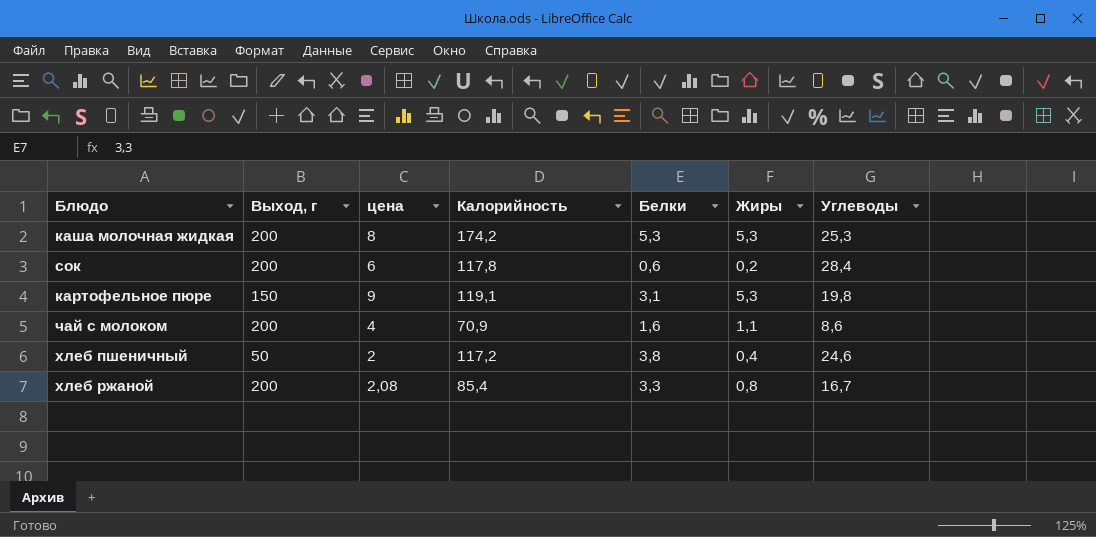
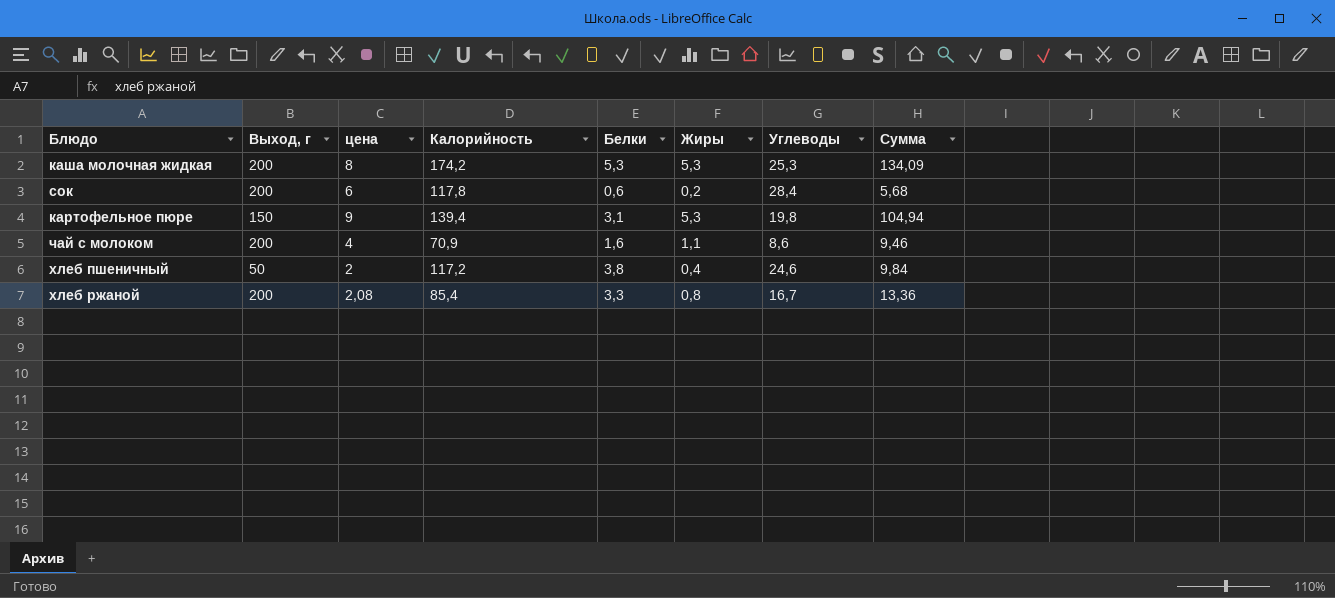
column Сумма | formula: none -> [Жиры] * [Углеводы]
картофельное пюре | Калорийность: 119,1 -> 139,4

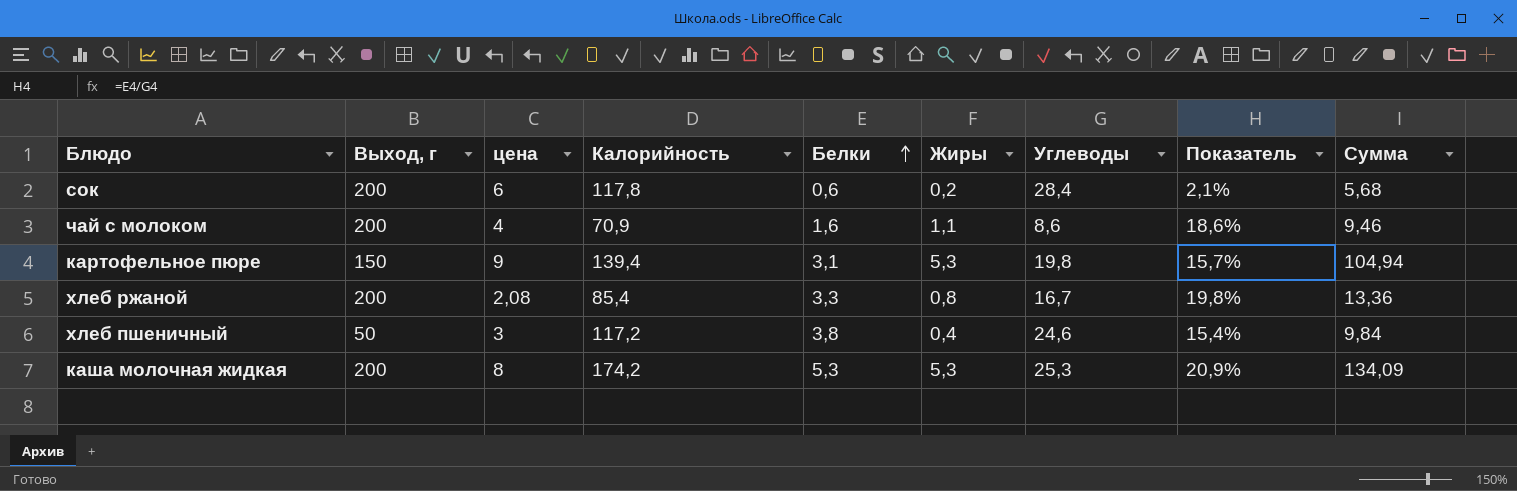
row order: none -> Белки ascending
column Показатель | formula: none -> [Белки] / [Углеводы]
хлеб пшеничный | цена: 2 -> 3

